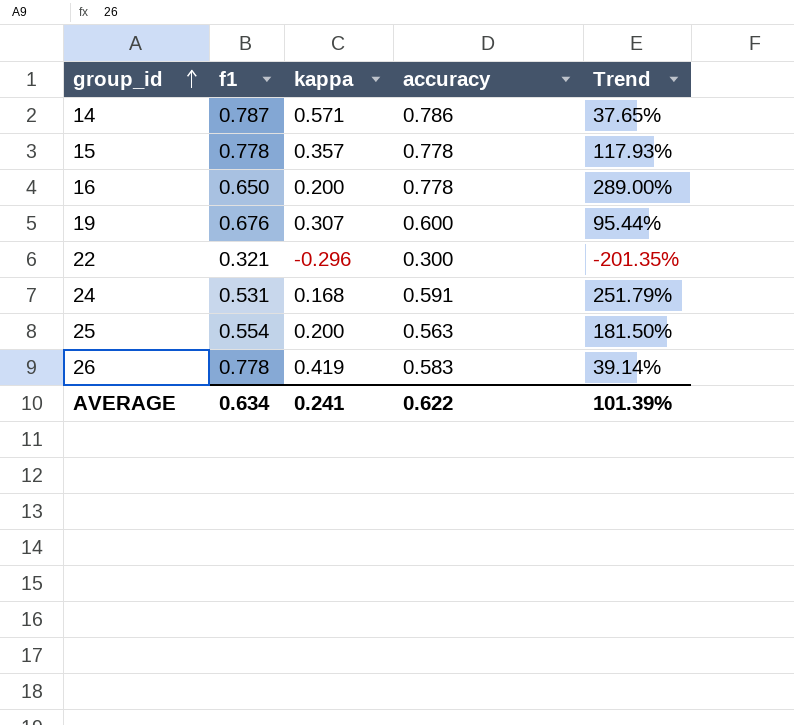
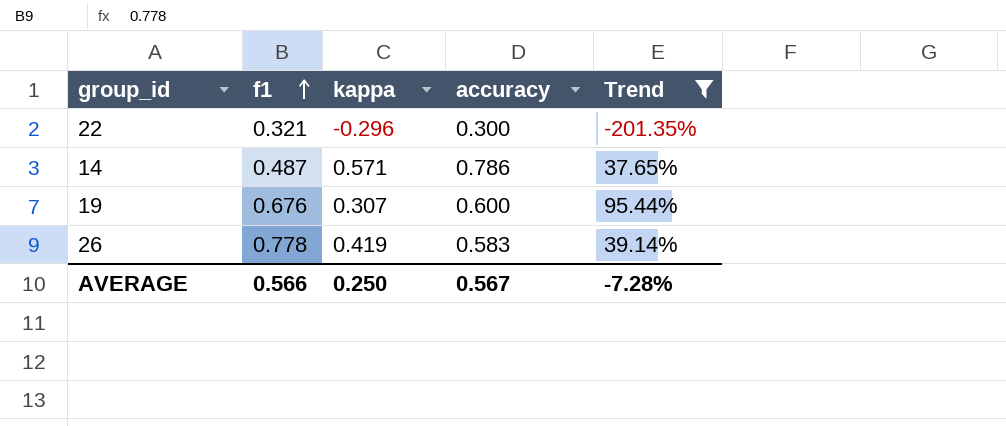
filter: none -> Trend <= 95.44%
row order: group_id ascending -> f1 ascending
14 | f1: 0.787 -> 0.487
AVERAGE | f1: 0.634 -> 0.566
AVERAGE | kappa: 0.241 -> 0.250
AVERAGE | accuracy: 0.622 -> 0.567
AVERAGE | Trend: 101.39% -> -7.28%

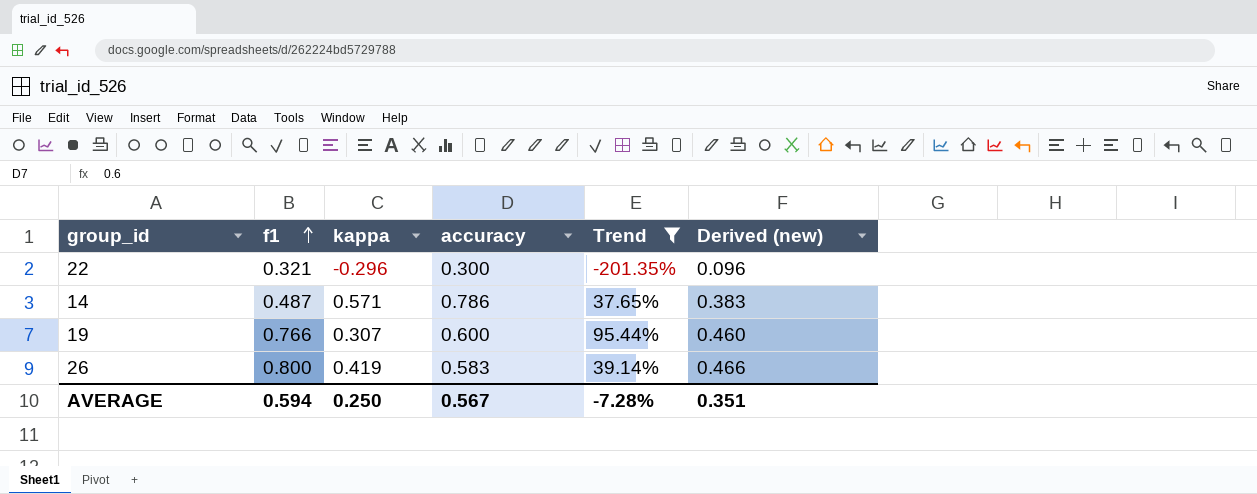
column Derived (new) | formula: none -> [f1] * [accuracy]
19 | f1: 0.676 -> 0.766
26 | f1: 0.778 -> 0.800
AVERAGE | f1: 0.566 -> 0.594

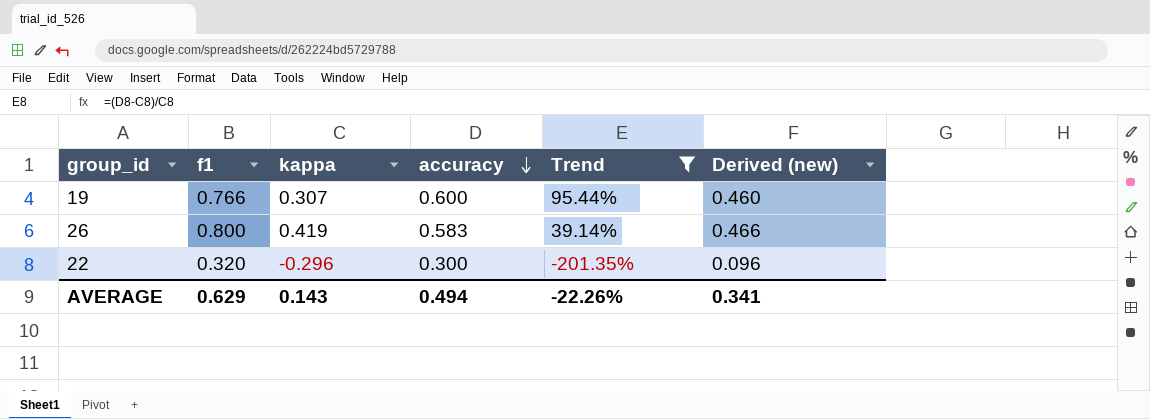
row order: f1 ascending -> accuracy descending
row 14: 0.487 | 0.571 | 0.786 | 37.65% | 0.383 -> none
22 | f1: 0.321 -> 0.320
AVERAGE | f1: 0.594 -> 0.629
AVERAGE | kappa: 0.250 -> 0.143
AVERAGE | accuracy: 0.567 -> 0.494
AVERAGE | Trend: -7.28% -> -22.26%
AVERAGE | Derived (new): 0.351 -> 0.341

